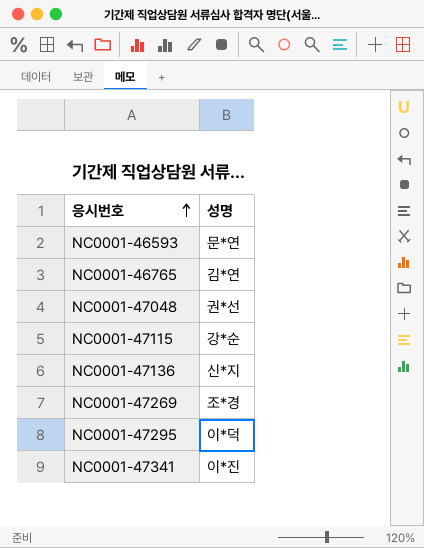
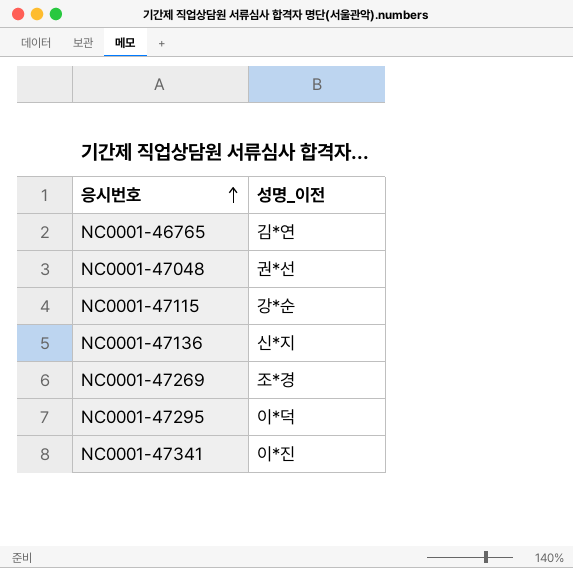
column name: 성명 -> 성명_이전
row NC0001-46593: 문*연 -> none

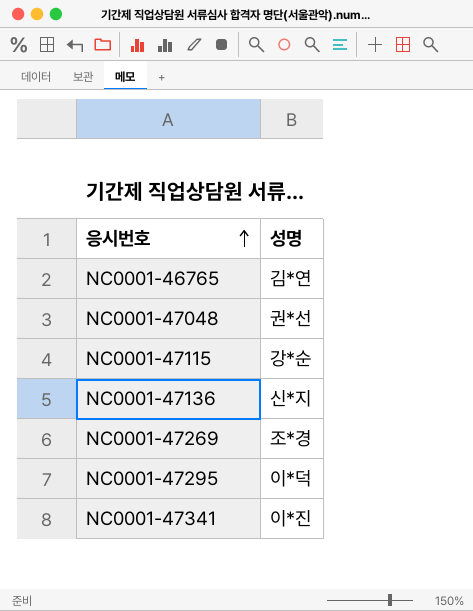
column name: 성명_이전 -> 성명

